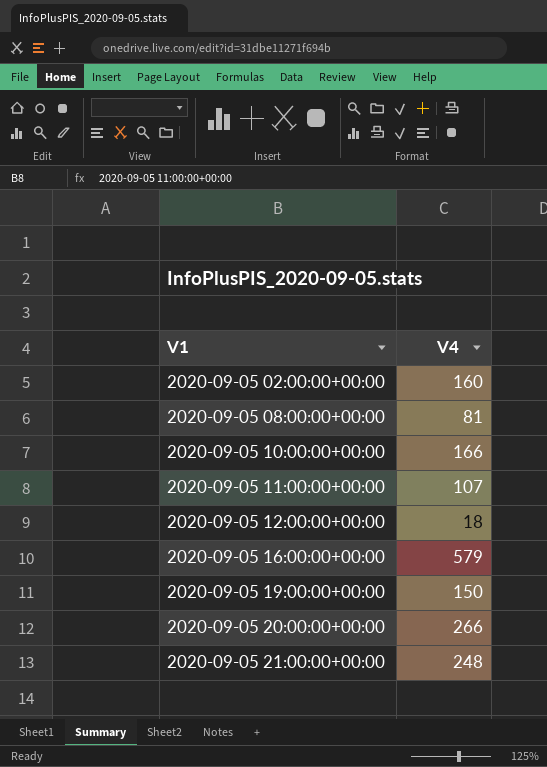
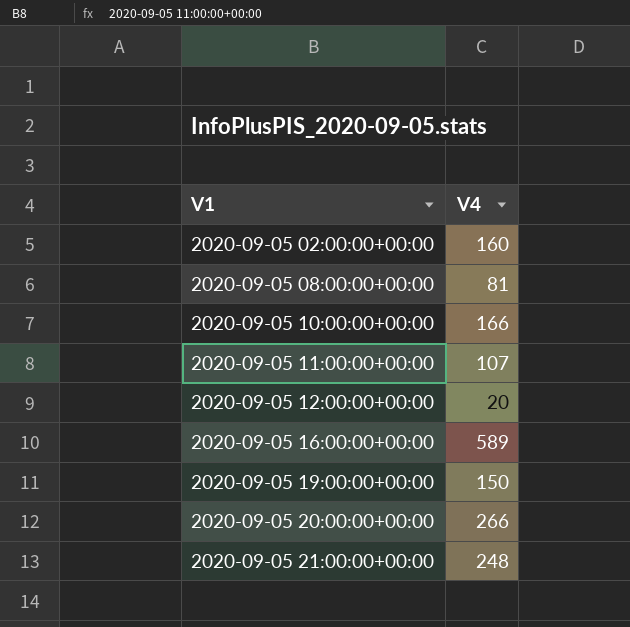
2020-09-05 12:00:00+00:00 | V4: 18 -> 20
2020-09-05 16:00:00+00:00 | V4: 579 -> 589

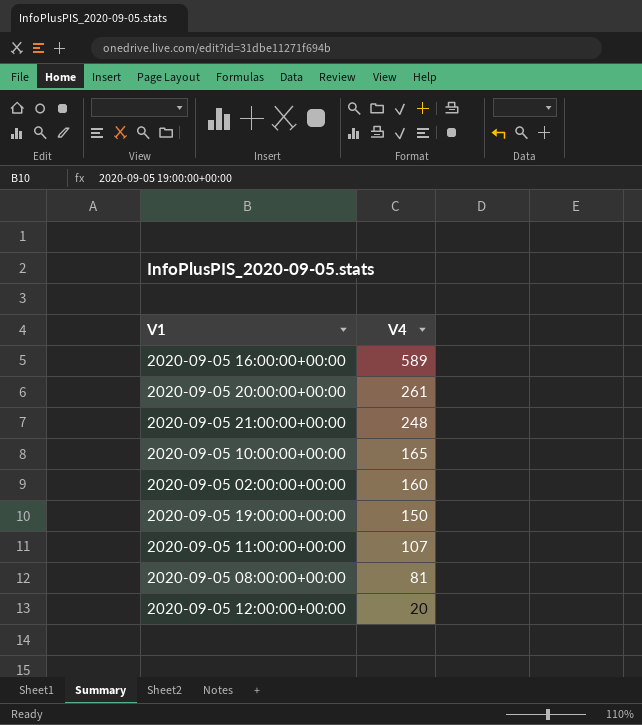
row order: V1 ascending -> V4 descending
2020-09-05 20:00:00+00:00 | V4: 266 -> 261
2020-09-05 10:00:00+00:00 | V4: 166 -> 165

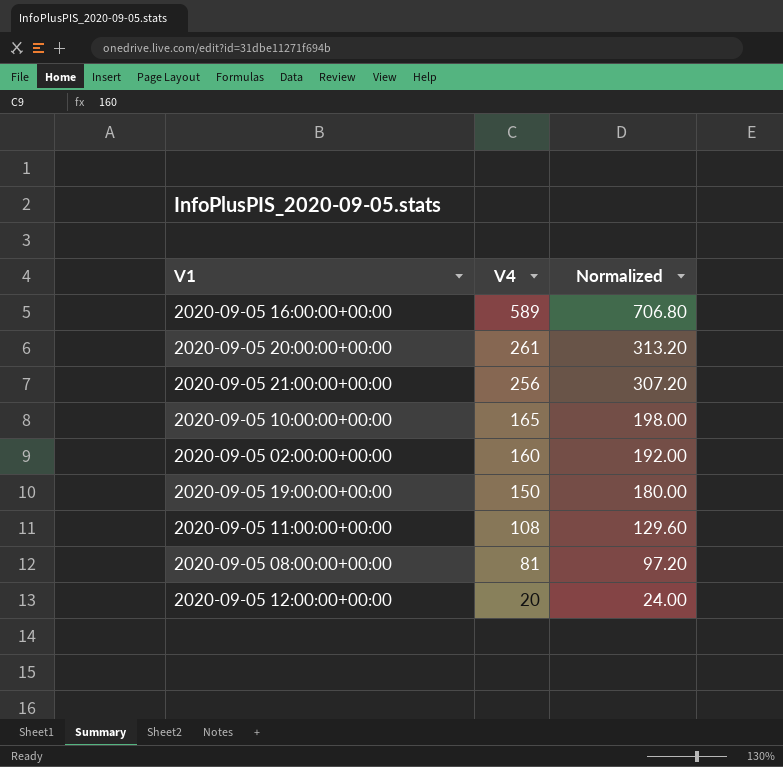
column Normalized | formula: none -> [V4] * 1.2
2020-09-05 21:00:00+00:00 | V4: 248 -> 256
2020-09-05 11:00:00+00:00 | V4: 107 -> 108

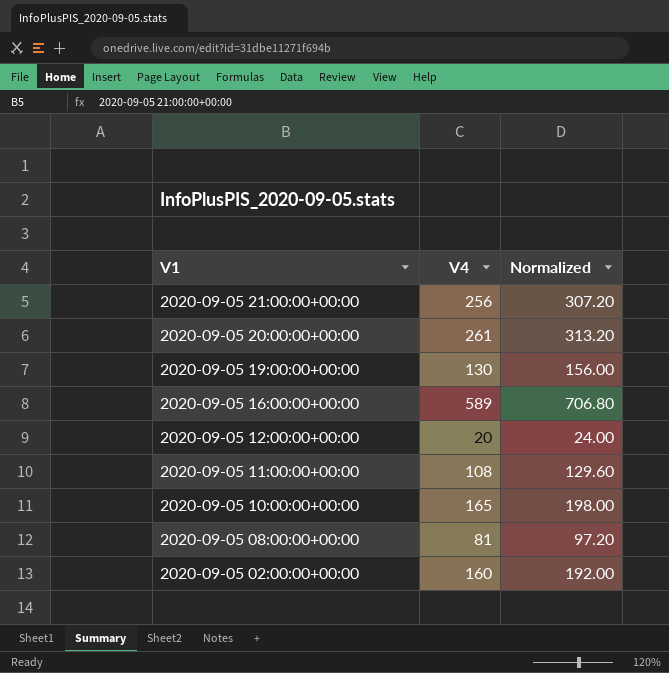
row order: V4 descending -> V1 descending
2020-09-05 19:00:00+00:00 | V4: 150 -> 130
2020-09-05 19:00:00+00:00 | Normalized: 180.00 -> 156.00

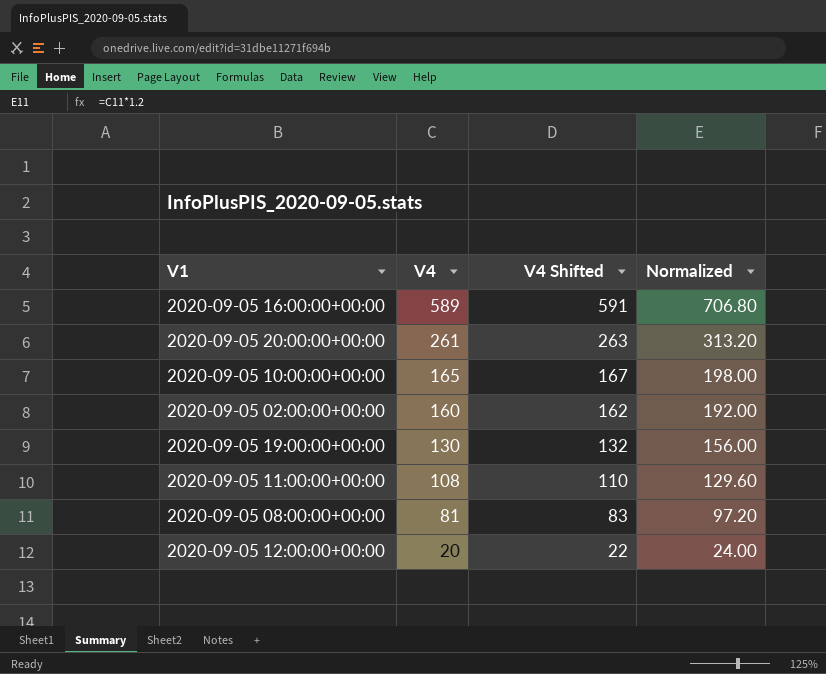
row order: V1 descending -> V4 descending
column V4 Shifted | formula: none -> [V4] + 2
row 2020-09-05 21:00:00+00:00: 256 | 307.20 -> none

